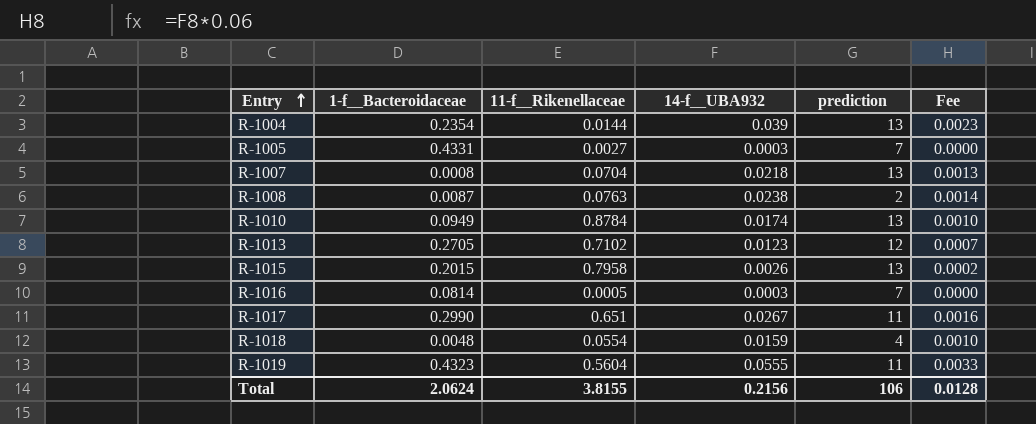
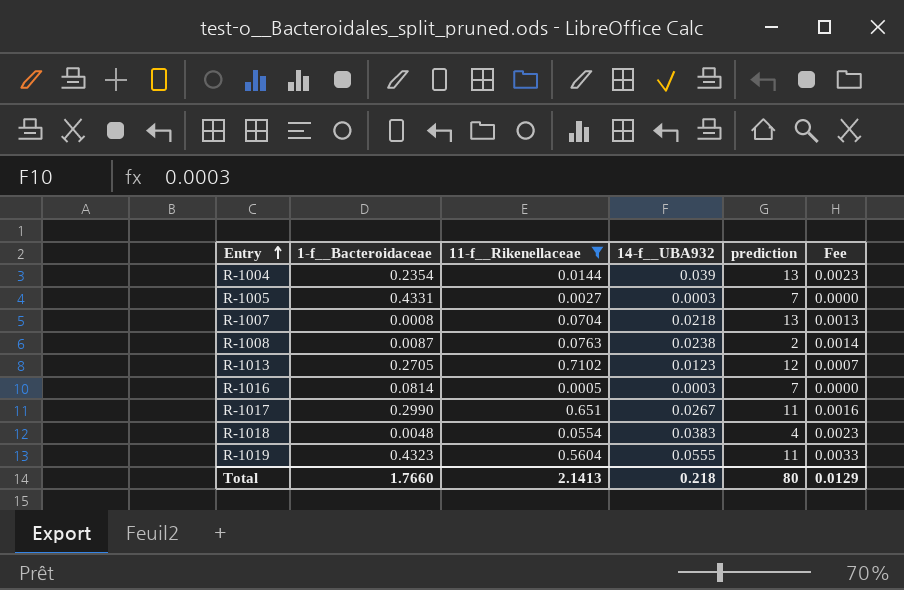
filter: none -> 11-f__Rikenellaceae <= 0.7102
R-1018 | 14-f__UBA932: 0.0159 -> 0.0383
R-1018 | Fee: 0.0010 -> 0.0023
Total | 1-f__Bacteroidaceae: 2.0624 -> 1.7660
Total | 11-f__Rikenellaceae: 3.8155 -> 2.1413
Total | 14-f__UBA932: 0.2156 -> 0.218
Total | prediction: 106 -> 80
Total | Fee: 0.0128 -> 0.0129

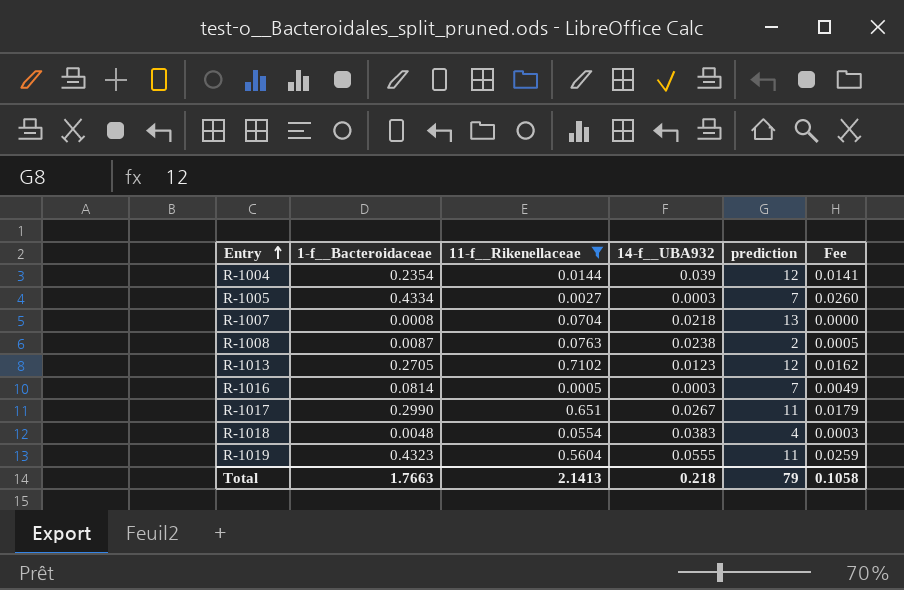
column Fee | formula: [14-f__UBA932] * 0.06 -> [1-f__Bacteroidaceae] * 0.06
R-1004 | prediction: 13 -> 12
R-1005 | 1-f__Bacteroidaceae: 0.4331 -> 0.4334
Total | 1-f__Bacteroidaceae: 1.7660 -> 1.7663
Total | prediction: 80 -> 79
Total | Fee: 0.0129 -> 0.1058

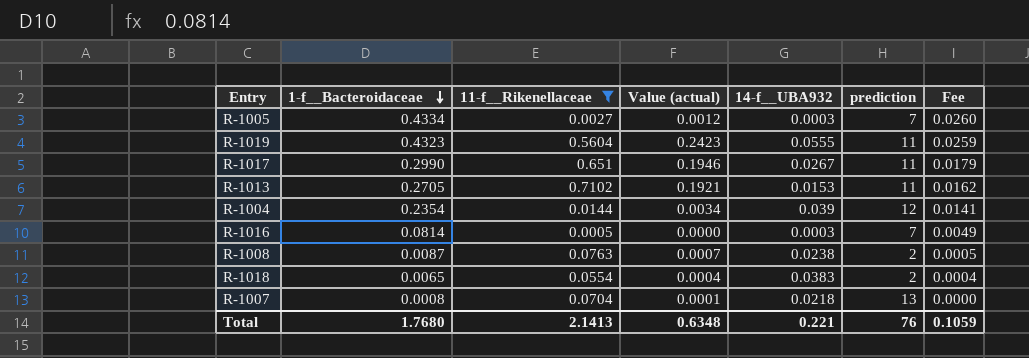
row order: Entry ascending -> 1-f__Bacteroidaceae descending
column Value (actual) | formula: none -> [1-f__Bacteroidaceae] * [11-f__Rikenellaceae]
R-1013 | 14-f__UBA932: 0.0123 -> 0.0153
R-1013 | prediction: 12 -> 11
R-1018 | 1-f__Bacteroidaceae: 0.0048 -> 0.0065
R-1018 | prediction: 4 -> 2
R-1018 | Fee: 0.0003 -> 0.0004
Total | 1-f__Bacteroidaceae: 1.7663 -> 1.7680
Total | 14-f__UBA932: 0.218 -> 0.221
Total | prediction: 79 -> 76
Total | Fee: 0.1058 -> 0.1059

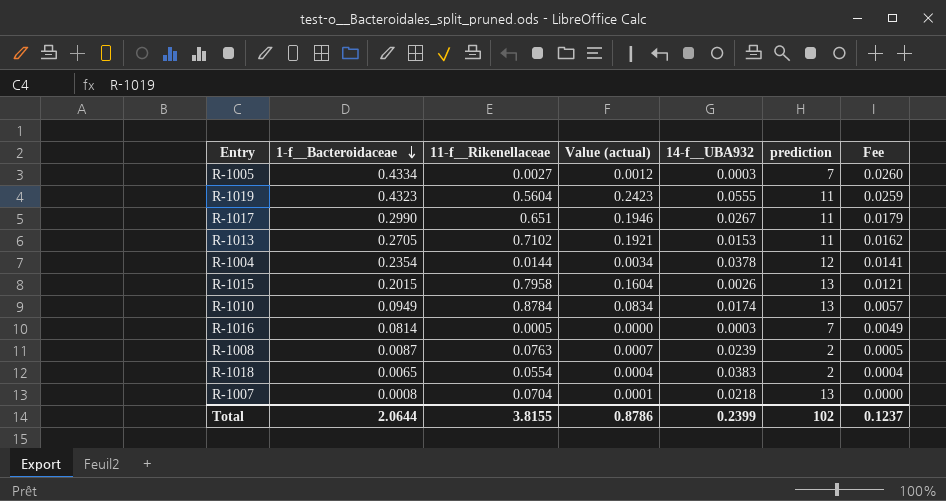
filter: 11-f__Rikenellaceae <= 0.7102 -> none
R-1004 | 14-f__UBA932: 0.039 -> 0.0378
R-1008 | 14-f__UBA932: 0.0238 -> 0.0239
Total | 1-f__Bacteroidaceae: 1.7680 -> 2.0644
Total | 11-f__Rikenellaceae: 2.1413 -> 3.8155
Total | Value (actual): 0.6348 -> 0.8786
Total | 14-f__UBA932: 0.221 -> 0.2399
Total | prediction: 76 -> 102
Total | Fee: 0.1059 -> 0.1237

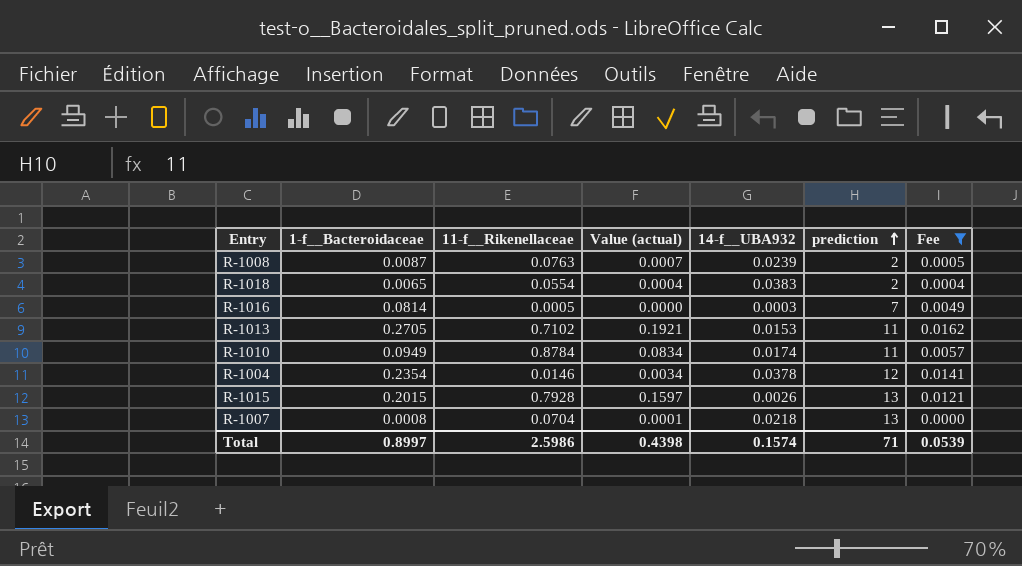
filter: none -> Fee <= 0.0162
row order: 1-f__Bacteroidaceae descending -> prediction ascending
R-1010 | prediction: 13 -> 11
R-1004 | 11-f__Rikenellaceae: 0.0144 -> 0.0146
R-1015 | 11-f__Rikenellaceae: 0.7958 -> 0.7928
R-1015 | Value (actual): 0.1604 -> 0.1597
Total | 1-f__Bacteroidaceae: 2.0644 -> 0.8997
Total | 11-f__Rikenellaceae: 3.8155 -> 2.5986
Total | Value (actual): 0.8786 -> 0.4398
Total | 14-f__UBA932: 0.2399 -> 0.1574
Total | prediction: 102 -> 71
Total | Fee: 0.1237 -> 0.0539

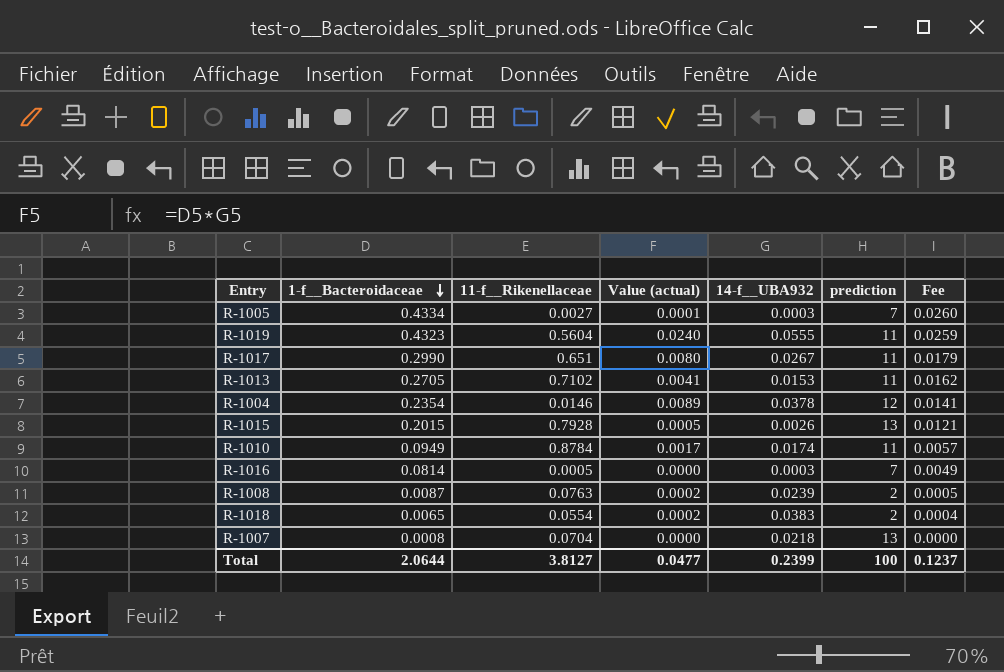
filter: Fee <= 0.0162 -> none
row order: prediction ascending -> 1-f__Bacteroidaceae descending
column Value (actual) | formula: [1-f__Bacteroidaceae] * [11-f__Rikenellaceae] -> [1-f__Bacteroidaceae] * [14-f__UBA932]
Total | 1-f__Bacteroidaceae: 0.8997 -> 2.0644
Total | 11-f__Rikenellaceae: 2.5986 -> 3.8127
Total | Value (actual): 0.4398 -> 0.0477
Total | 14-f__UBA932: 0.1574 -> 0.2399
Total | prediction: 71 -> 100
Total | Fee: 0.0539 -> 0.1237

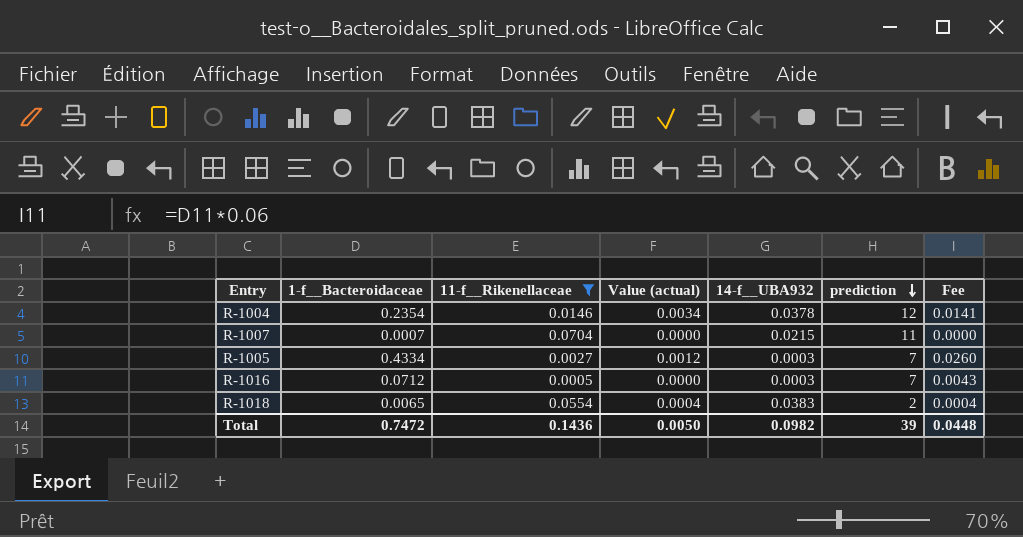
filter: none -> 11-f__Rikenellaceae <= 0.0704
row order: 1-f__Bacteroidaceae descending -> prediction descending
column Value (actual) | formula: [1-f__Bacteroidaceae] * [14-f__UBA932] -> [1-f__Bacteroidaceae] * [11-f__Rikenellaceae]
R-1007 | 1-f__Bacteroidaceae: 0.0008 -> 0.0007
R-1007 | 14-f__UBA932: 0.0218 -> 0.0215
R-1007 | prediction: 13 -> 11
R-1016 | 1-f__Bacteroidaceae: 0.0814 -> 0.0712
R-1016 | Fee: 0.0049 -> 0.0043
Total | 1-f__Bacteroidaceae: 2.0644 -> 0.7472
Total | 11-f__Rikenellaceae: 3.8127 -> 0.1436
Total | Value (actual): 0.0477 -> 0.0050
Total | 14-f__UBA932: 0.2399 -> 0.0982
Total | prediction: 100 -> 39
Total | Fee: 0.1237 -> 0.0448

